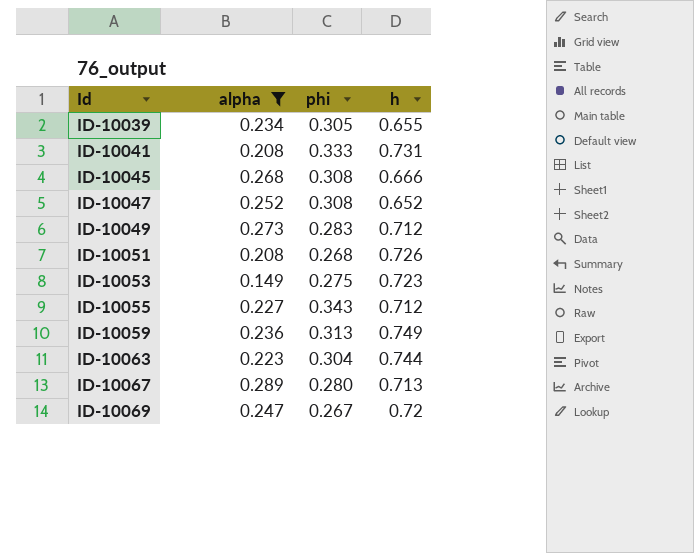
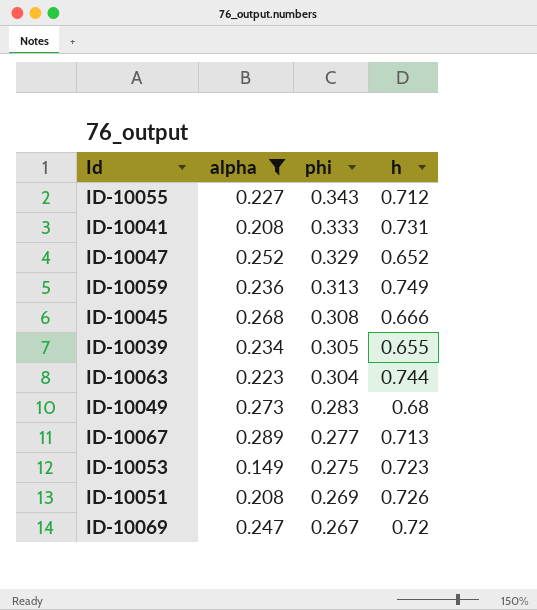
row order: Id ascending -> phi descending
ID-10047 | phi: 0.308 -> 0.329
ID-10049 | h: 0.712 -> 0.68
ID-10067 | phi: 0.280 -> 0.277
ID-10051 | phi: 0.268 -> 0.269

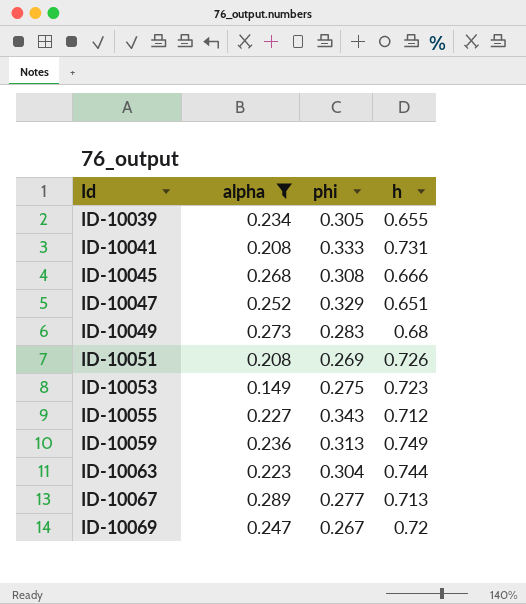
row order: phi descending -> Id ascending
ID-10047 | h: 0.652 -> 0.651

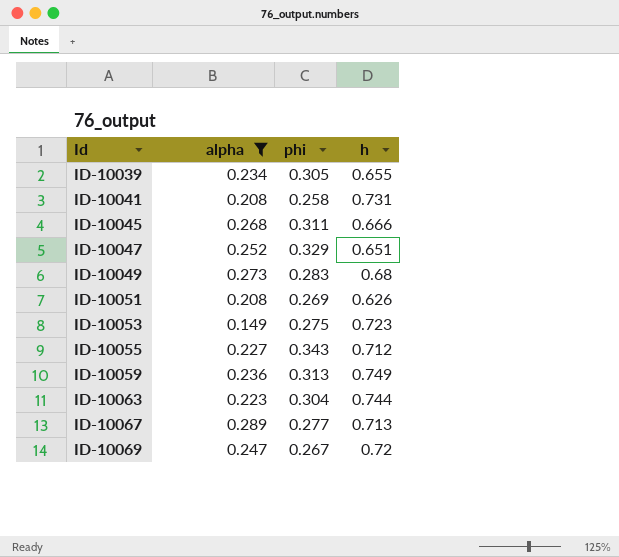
ID-10041 | phi: 0.333 -> 0.258
ID-10045 | phi: 0.308 -> 0.311
ID-10051 | h: 0.726 -> 0.626

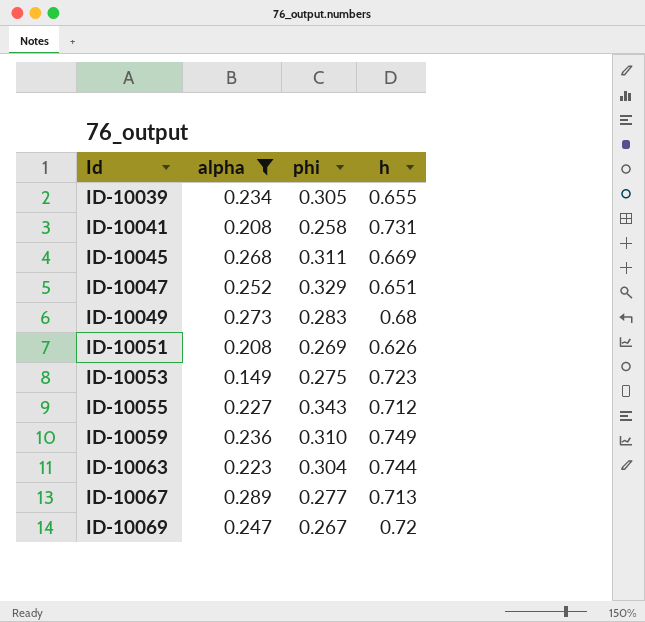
ID-10045 | h: 0.666 -> 0.669
ID-10059 | phi: 0.313 -> 0.310

